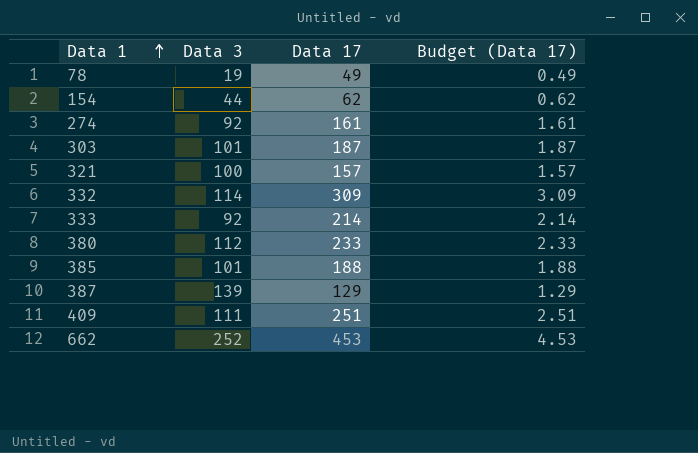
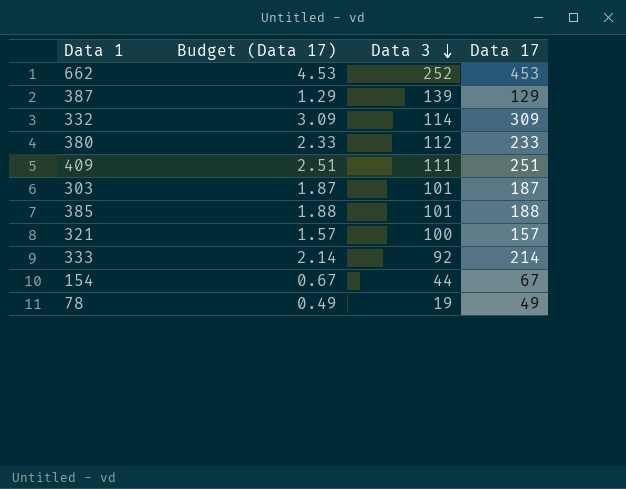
row order: Data 1 ascending -> Data 3 descending
column Budget (Data 17) | position: 4 -> 2
row 274: 92 | 161 | 1.61 -> none
154 | Budget (Data 17): 0.62 -> 0.67
154 | Data 17: 62 -> 67

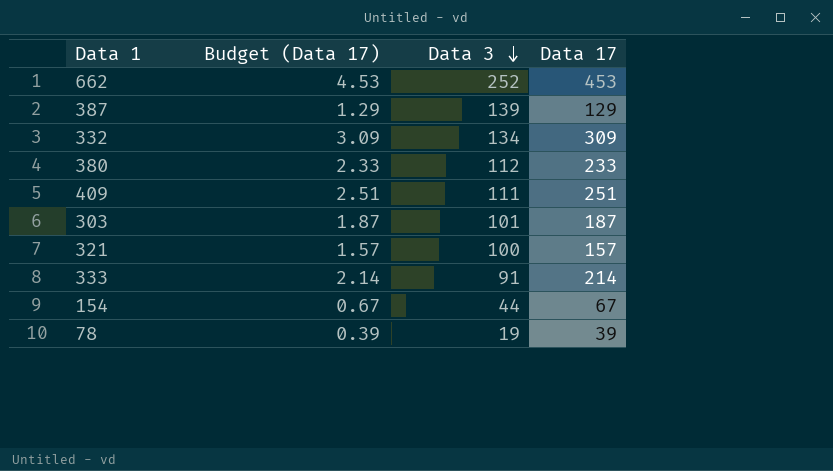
row 385: 1.88 | 101 | 188 -> none
332 | Data 3: 114 -> 134
333 | Data 3: 92 -> 91
78 | Budget (Data 17): 0.49 -> 0.39
78 | Data 17: 49 -> 39

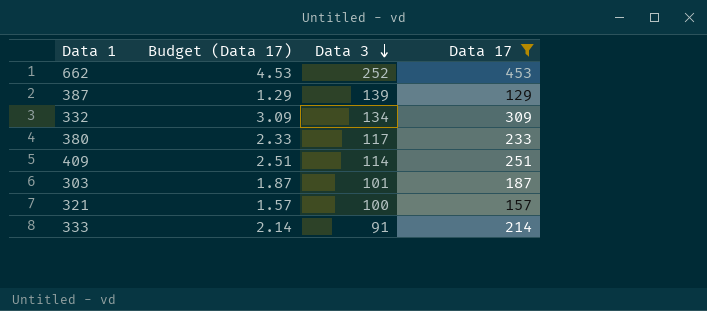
filter: none -> Data 17 >= 129
380 | Data 3: 112 -> 117
409 | Data 3: 111 -> 114

